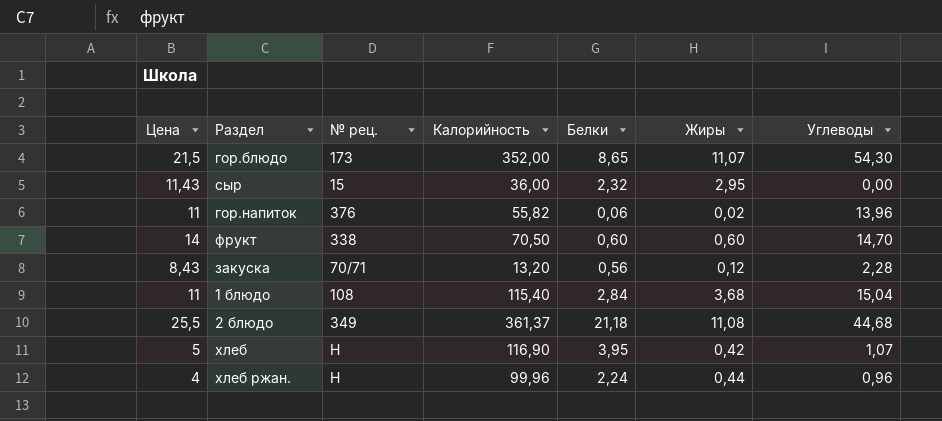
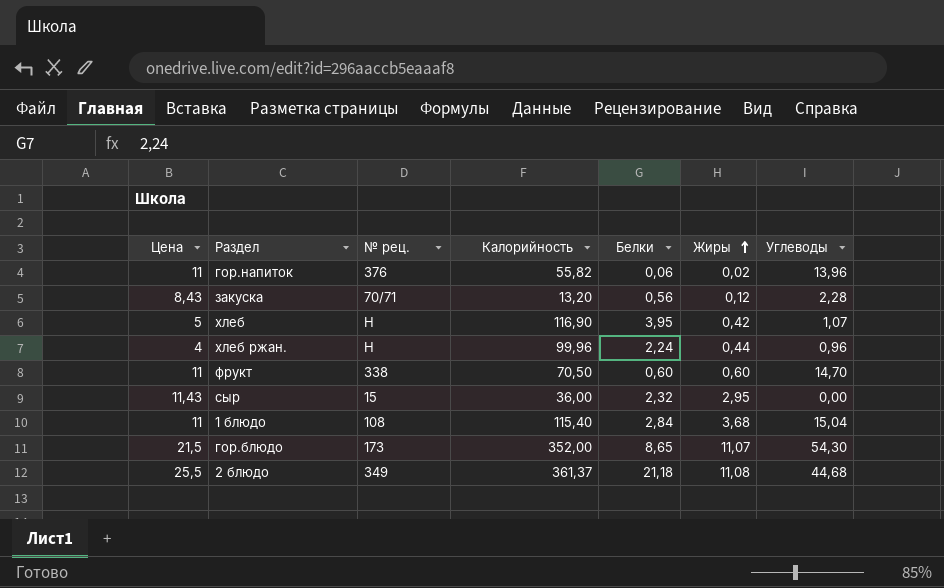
row order: none -> Жиры ascending
фрукт | Цена: 14 -> 11

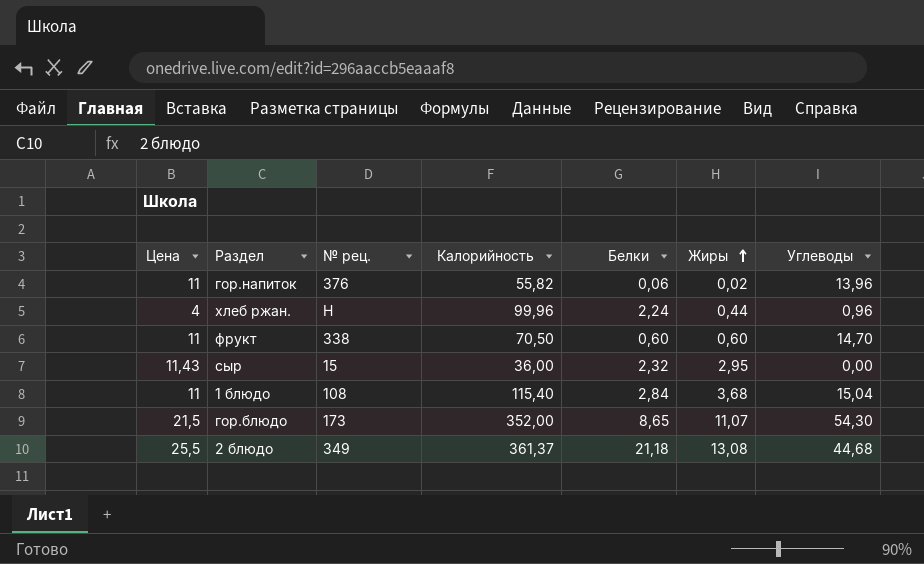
row закуска: 8,43 | 70/71 | 13,20 | 0,56 | 0,12 | 2,28 -> none
row хлеб: 5 | Н | 116,90 | 3,95 | 0,42 | 1,07 -> none
2 блюдо | Жиры: 11,08 -> 13,08

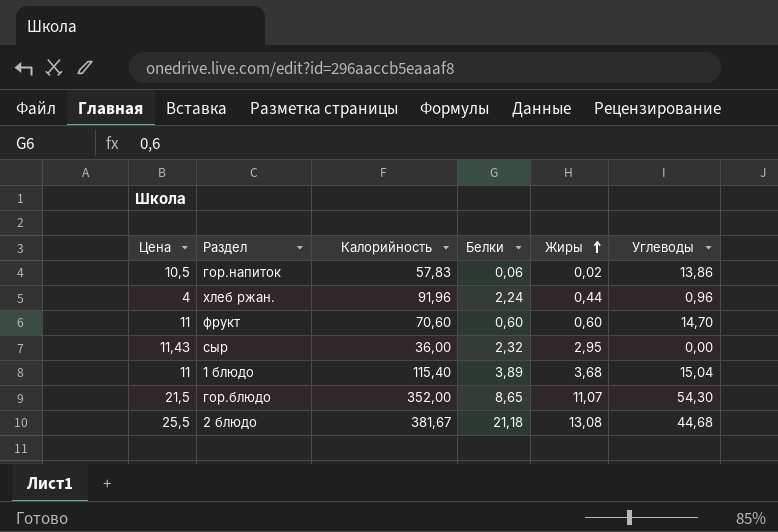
column № рец. | position: 3 -> none
гор.напиток | Цена: 11 -> 10,5
гор.напиток | Калорийность: 55,82 -> 57,83
гор.напиток | Углеводы: 13,96 -> 13,86
хлеб ржан. | Калорийность: 99,96 -> 91,96
фрукт | Калорийность: 70,50 -> 70,60
1 блюдо | Белки: 2,84 -> 3,89
2 блюдо | Калорийность: 361,37 -> 381,67

